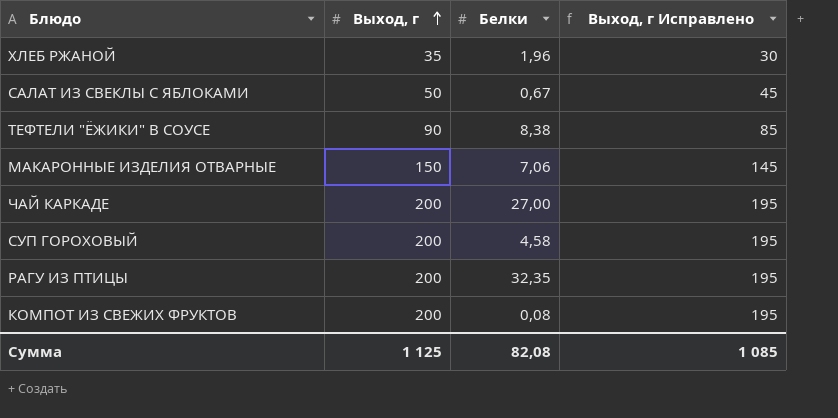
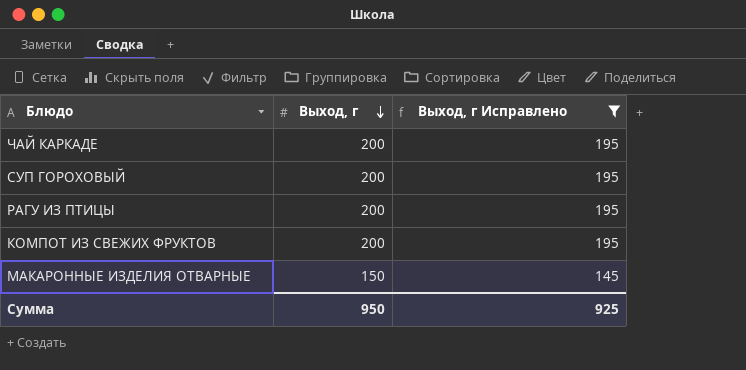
filter: none -> Выход, г Исправлено >= 145
row order: Выход, г ascending -> Выход, г descending
column Белки | position: 3 -> none
Сумма | Выход, г: 1 125 -> 950
Сумма | Выход, г Исправлено: 1 085 -> 925

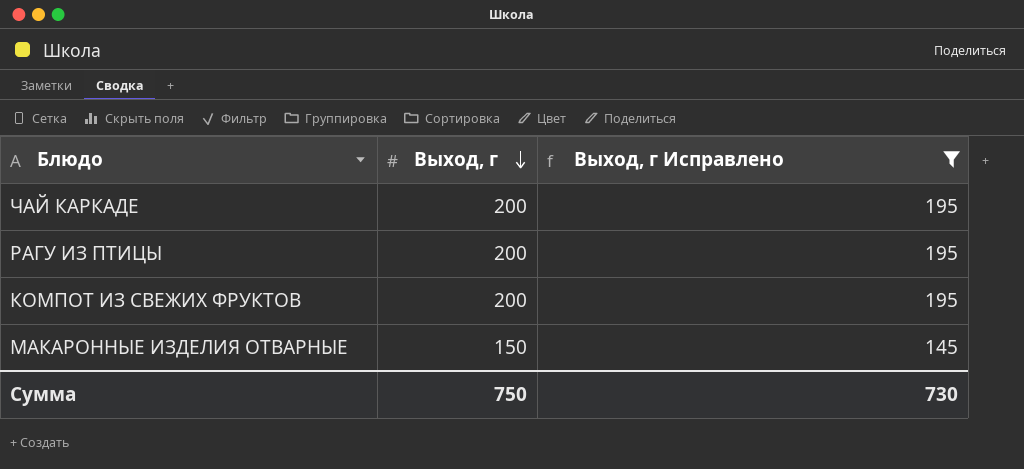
row СУП ГОРОХОВЫЙ: 200 | 195 -> none
Сумма | Выход, г: 950 -> 750
Сумма | Выход, г Исправлено: 925 -> 730

